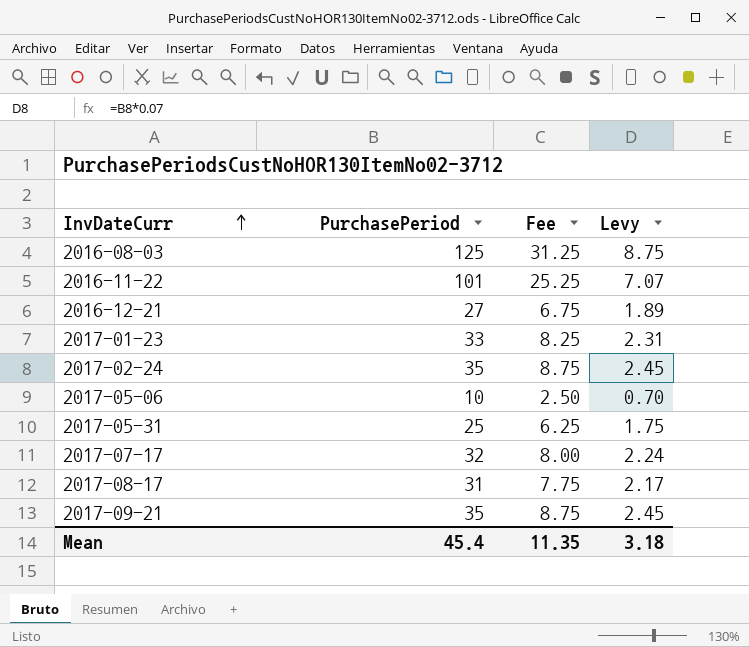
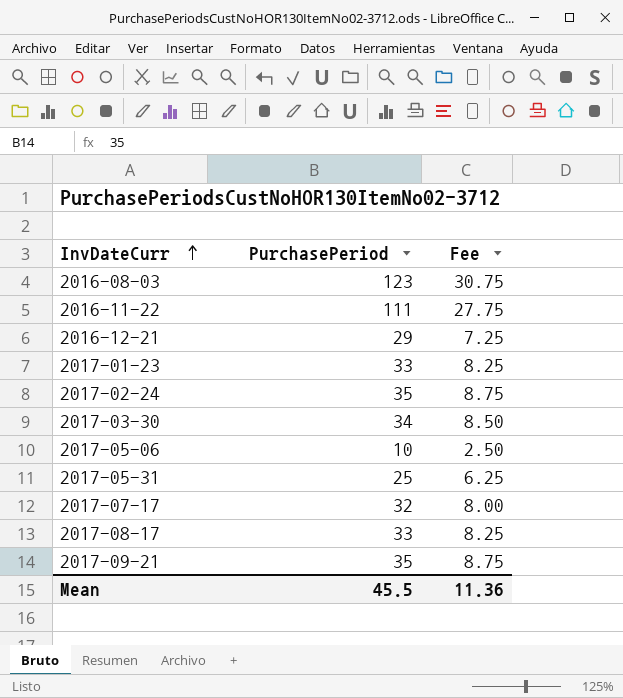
column Levy | formula: [PurchasePeriod] * 0.07 -> none
2016-08-03 | PurchasePeriod: 125 -> 123
2016-08-03 | Fee: 31.25 -> 30.75
2016-11-22 | PurchasePeriod: 101 -> 111
2016-11-22 | Fee: 25.25 -> 27.75
2016-12-21 | PurchasePeriod: 27 -> 29
2016-12-21 | Fee: 6.75 -> 7.25
row 2017-03-30: none -> 34 | 8.50
2017-08-17 | PurchasePeriod: 31 -> 33
2017-08-17 | Fee: 7.75 -> 8.25
Mean | PurchasePeriod: 45.4 -> 45.5
Mean | Fee: 11.35 -> 11.36

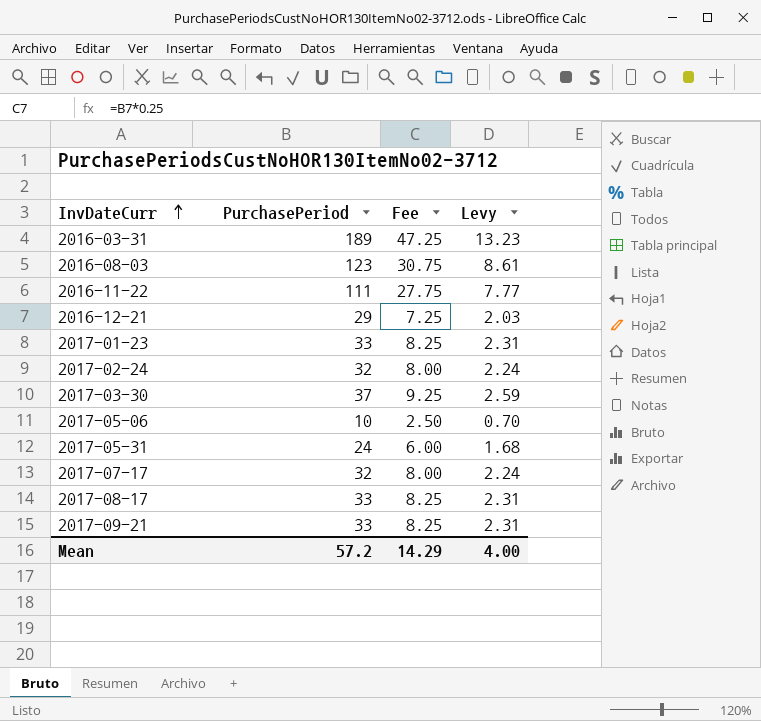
column Levy | formula: none -> [PurchasePeriod] * 0.07
row 2016-03-31: none -> 189 | 47.25 | 13.23
2017-02-24 | PurchasePeriod: 35 -> 32
2017-02-24 | Fee: 8.75 -> 8.00
2017-03-30 | PurchasePeriod: 34 -> 37
2017-03-30 | Fee: 8.50 -> 9.25
2017-05-31 | PurchasePeriod: 25 -> 24
2017-05-31 | Fee: 6.25 -> 6.00
2017-09-21 | PurchasePeriod: 35 -> 33
2017-09-21 | Fee: 8.75 -> 8.25
Mean | PurchasePeriod: 45.5 -> 57.2
Mean | Fee: 11.36 -> 14.29

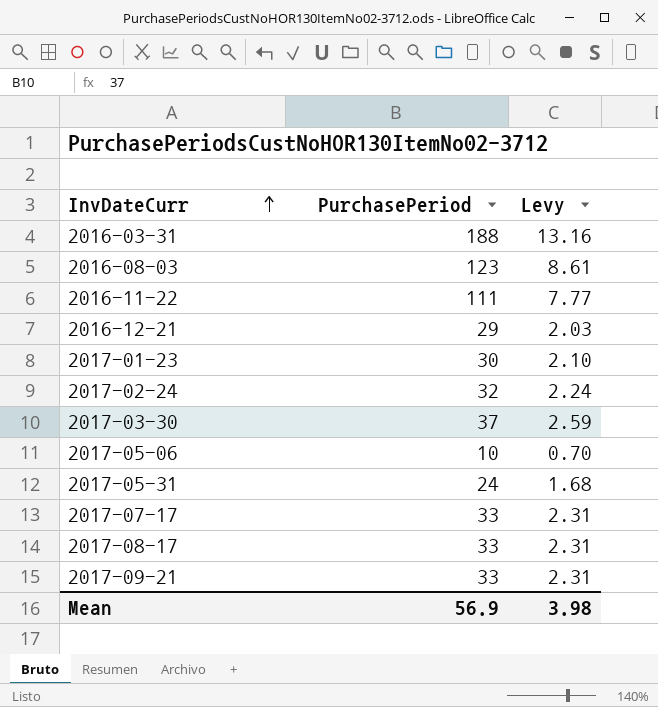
column Fee | formula: [PurchasePeriod] * 0.25 -> none
2016-03-31 | PurchasePeriod: 189 -> 188
2016-03-31 | Levy: 13.23 -> 13.16
2017-01-23 | PurchasePeriod: 33 -> 30
2017-01-23 | Levy: 2.31 -> 2.10
2017-07-17 | PurchasePeriod: 32 -> 33
2017-07-17 | Levy: 2.24 -> 2.31
Mean | PurchasePeriod: 57.2 -> 56.9
Mean | Levy: 4.00 -> 3.98

